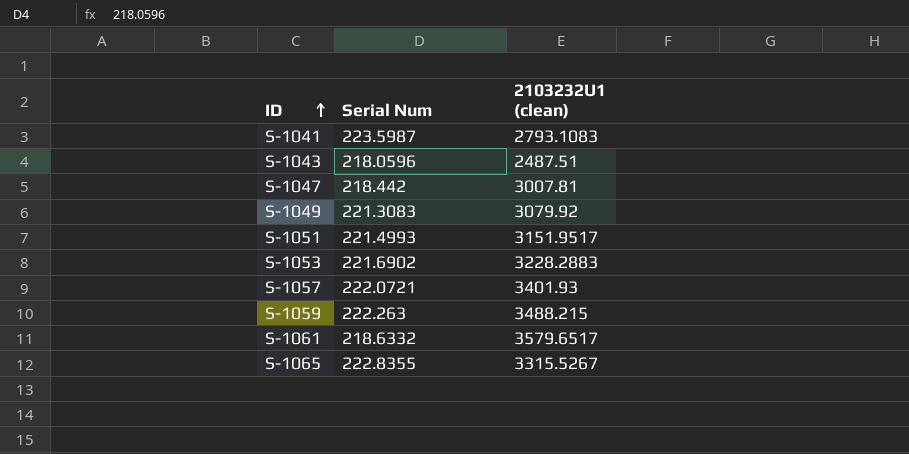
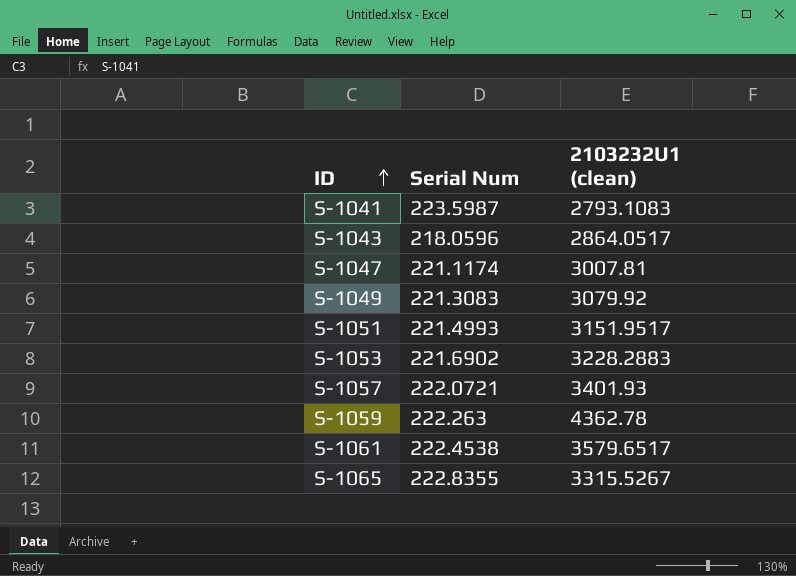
S-1043 | 2103232U1 (clean): 2487.51 -> 2864.0517
S-1047 | Serial Num: 218.442 -> 221.1174
S-1059 | 2103232U1 (clean): 3488.215 -> 4362.78
S-1061 | Serial Num: 218.6332 -> 222.4538

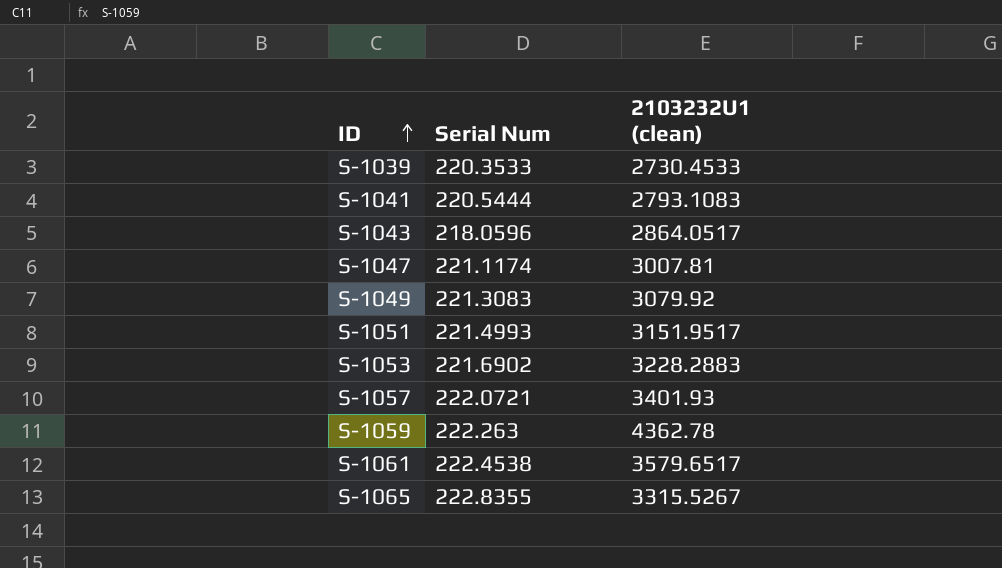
row S-1039: none -> 220.3533 | 2730.4533
S-1041 | Serial Num: 223.5987 -> 220.5444

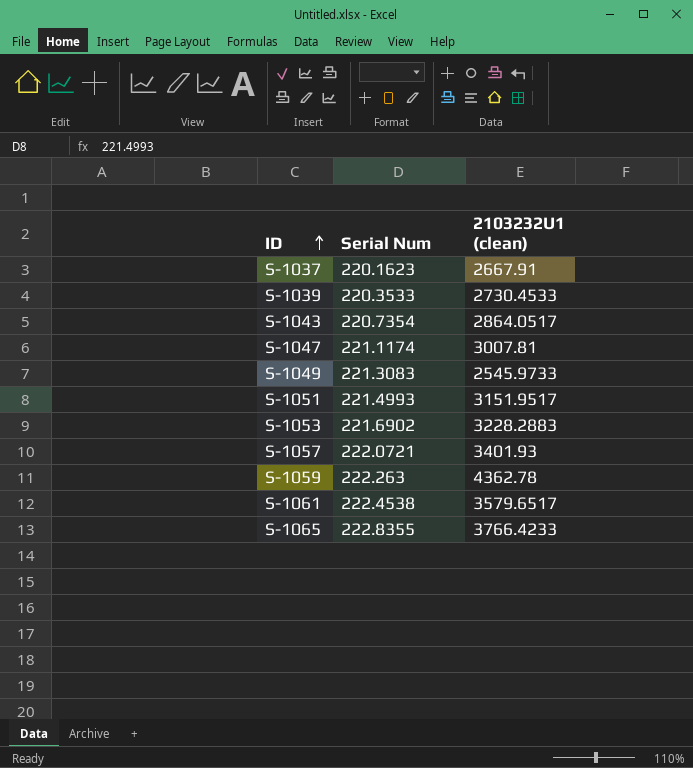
row S-1041: 220.5444 | 2793.1083 -> none
row S-1037: none -> 220.1623 | 2667.91
S-1043 | Serial Num: 218.0596 -> 220.7354
S-1049 | 2103232U1 (clean): 3079.92 -> 2545.9733
S-1065 | 2103232U1 (clean): 3315.5267 -> 3766.4233

